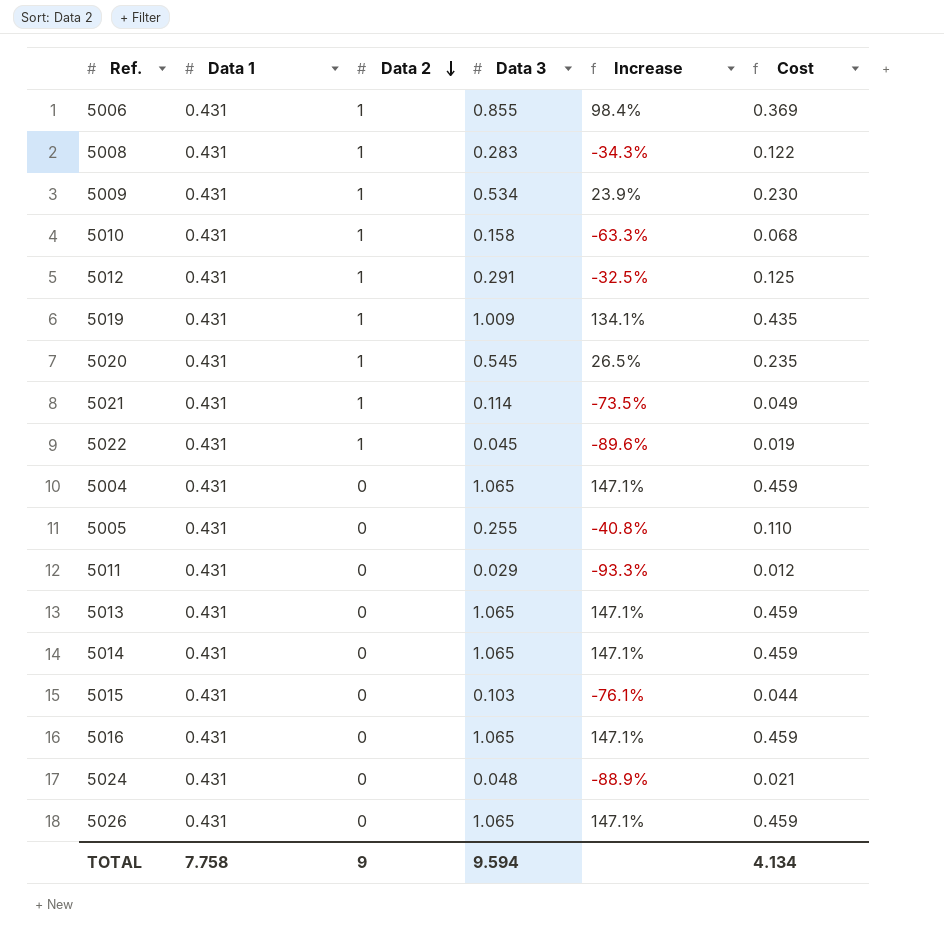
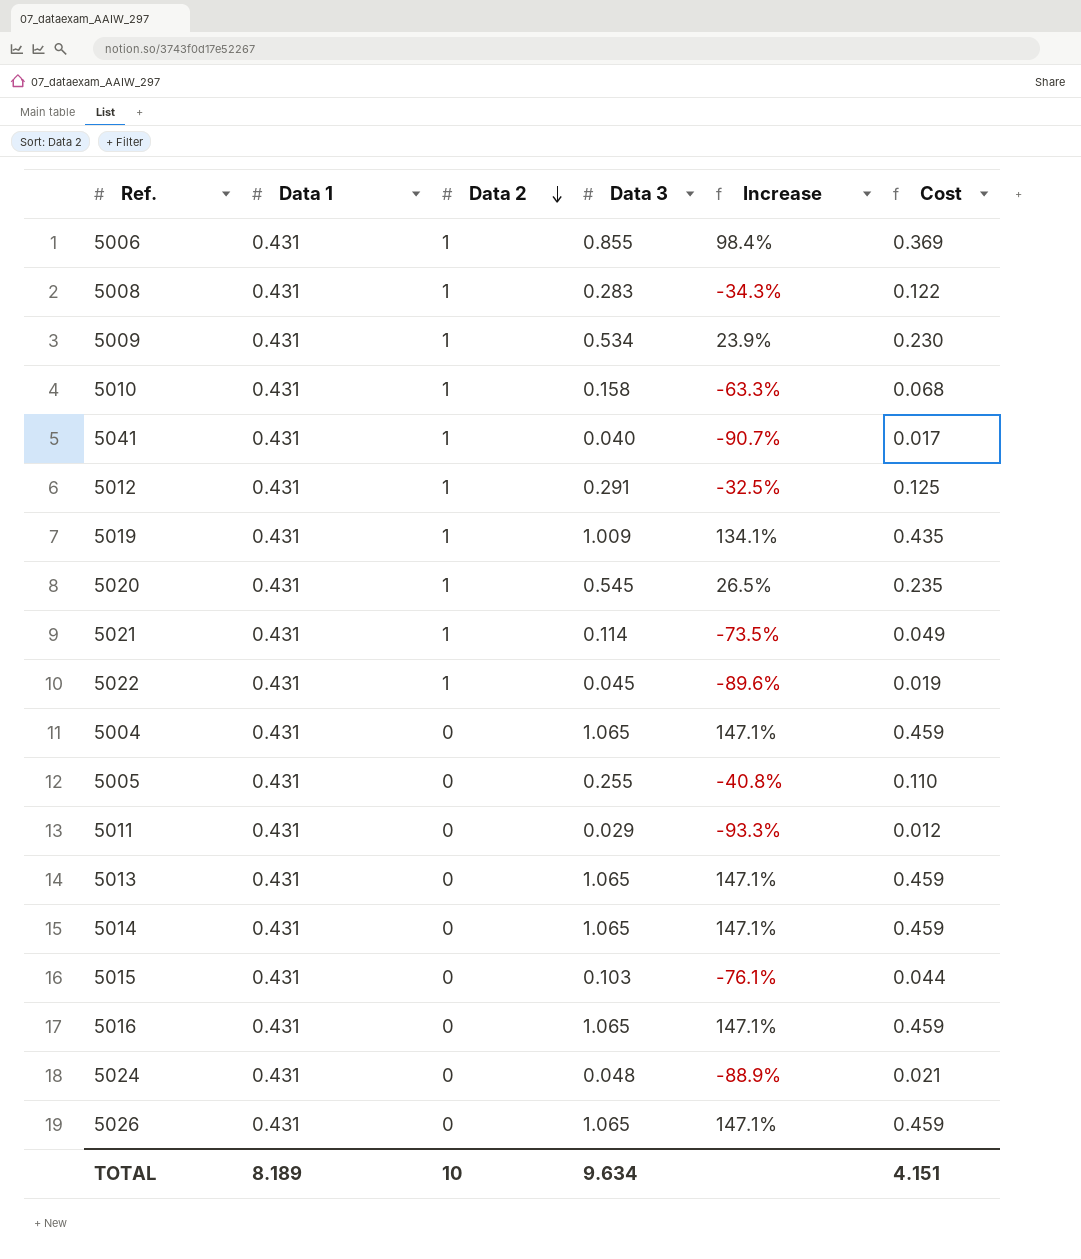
row 5041: none -> 0.431 | 1 | 0.040 | -90.7% | 0.017
TOTAL | Data 1: 7.758 -> 8.189
TOTAL | Data 2: 9 -> 10
TOTAL | Data 3: 9.594 -> 9.634
TOTAL | Cost: 4.134 -> 4.151

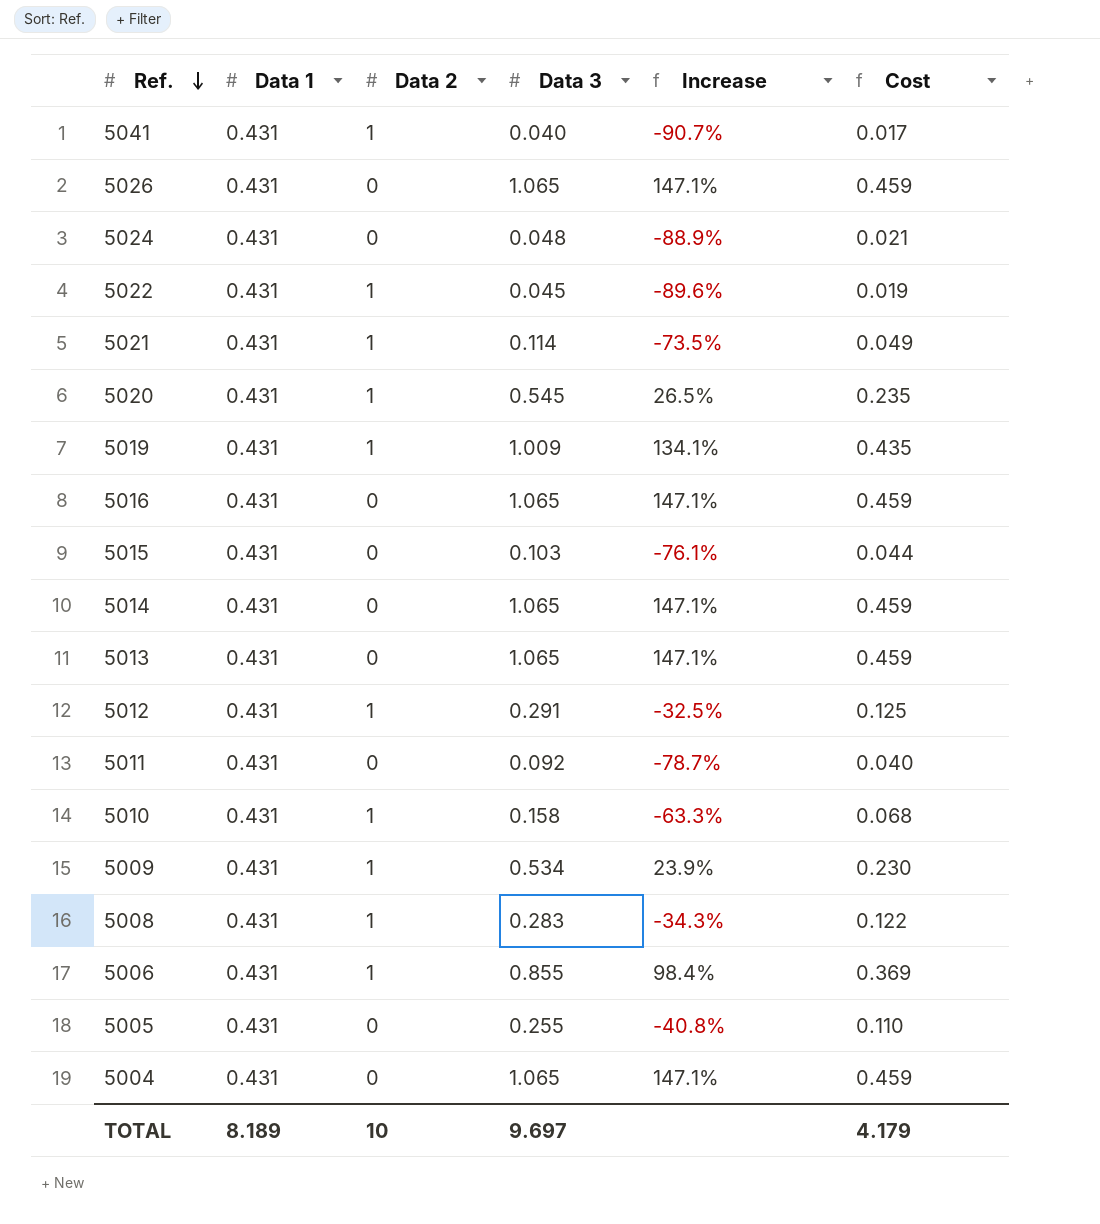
row order: Data 2 descending -> Ref. descending
5011 | Data 3: 0.029 -> 0.092
5011 | Increase: -93.3% -> -78.7%
5011 | Cost: 0.012 -> 0.040
TOTAL | Data 3: 9.634 -> 9.697
TOTAL | Cost: 4.151 -> 4.179

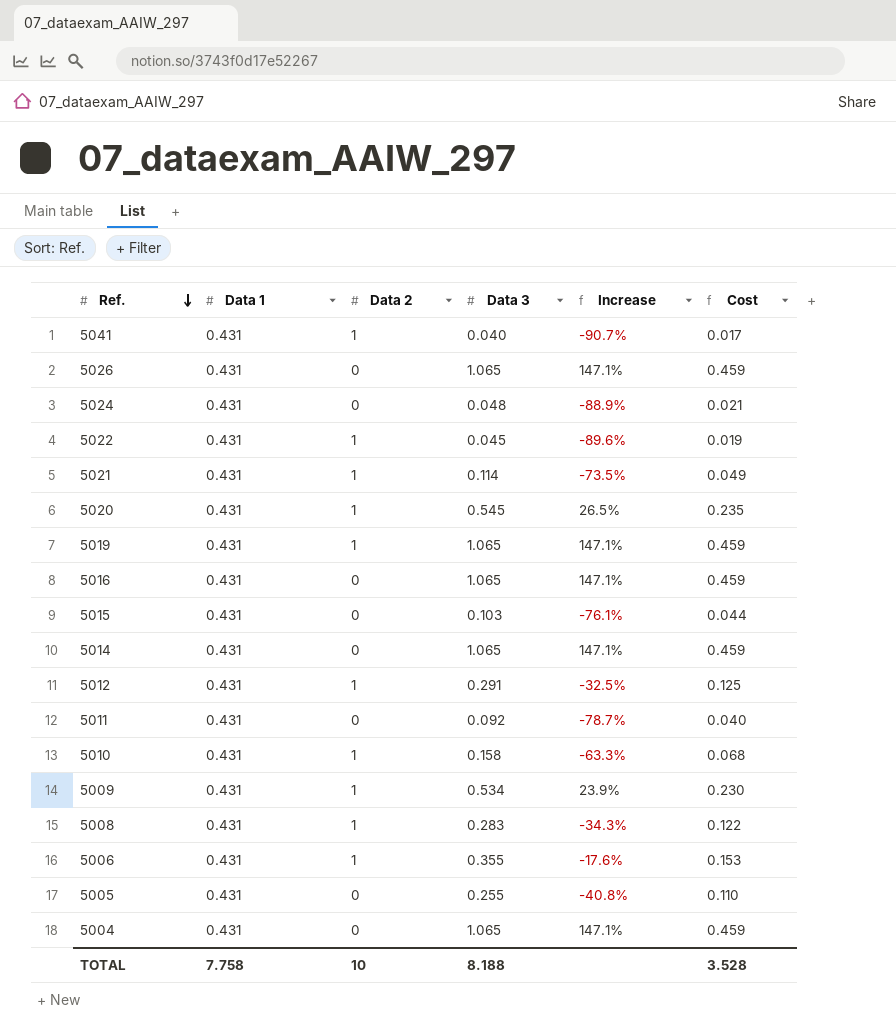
row 5013: 0.431 | 0 | 1.065 | 147.1% | 0.459 -> none
5019 | Data 3: 1.009 -> 1.065
5019 | Increase: 134.1% -> 147.1%
5019 | Cost: 0.435 -> 0.459
5006 | Data 3: 0.855 -> 0.355
5006 | Increase: 98.4% -> -17.6%
5006 | Cost: 0.369 -> 0.153
TOTAL | Data 1: 8.189 -> 7.758
TOTAL | Data 3: 9.697 -> 8.188
TOTAL | Cost: 4.179 -> 3.528

